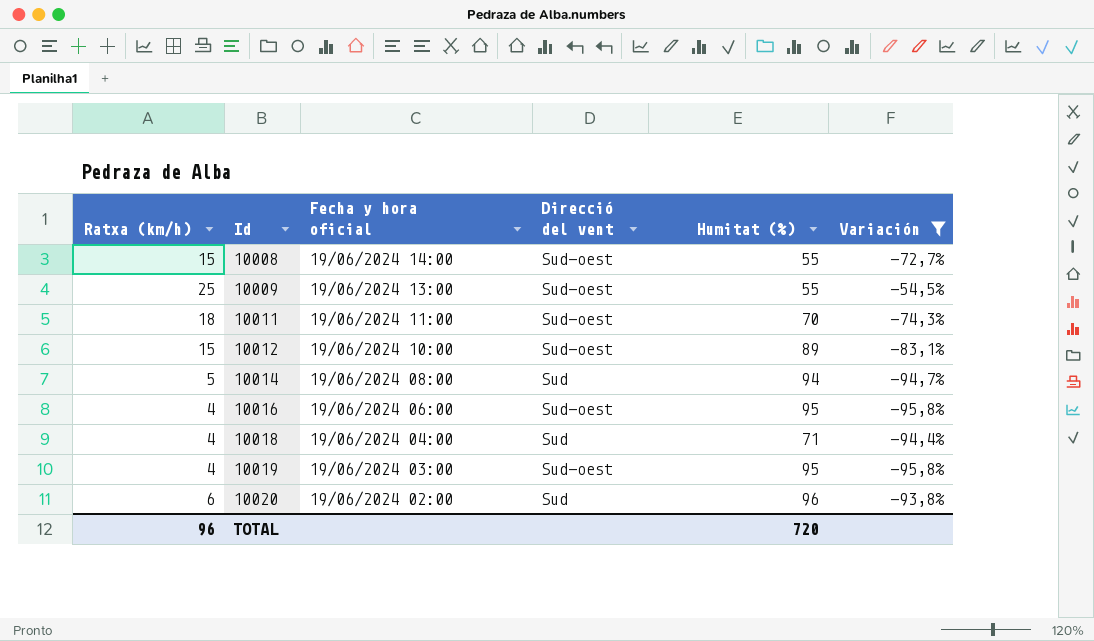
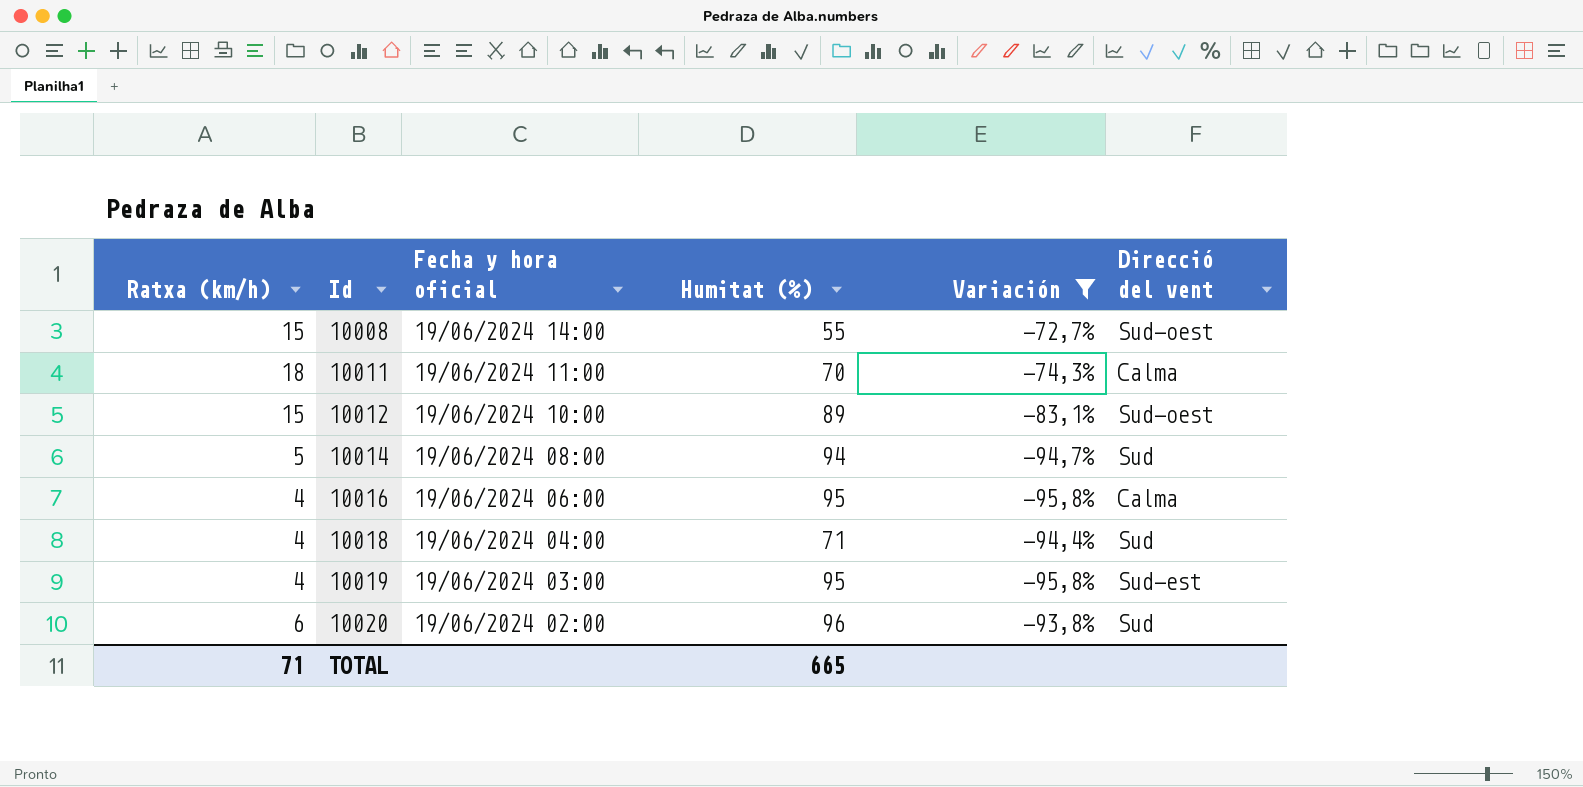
column Direcció del vent | position: 4 -> 6
row 10009: 25 | 19/06/2024 13:00 | Sud-oest | 55 | -54,5% -> none
10011 | Direcció del vent: Sud-oest -> Calma
10016 | Direcció del vent: Sud-oest -> Calma
10019 | Direcció del vent: Sud-oest -> Sud-est
TOTAL | Ratxa (km/h): 96 -> 71
TOTAL | Humitat (%): 720 -> 665

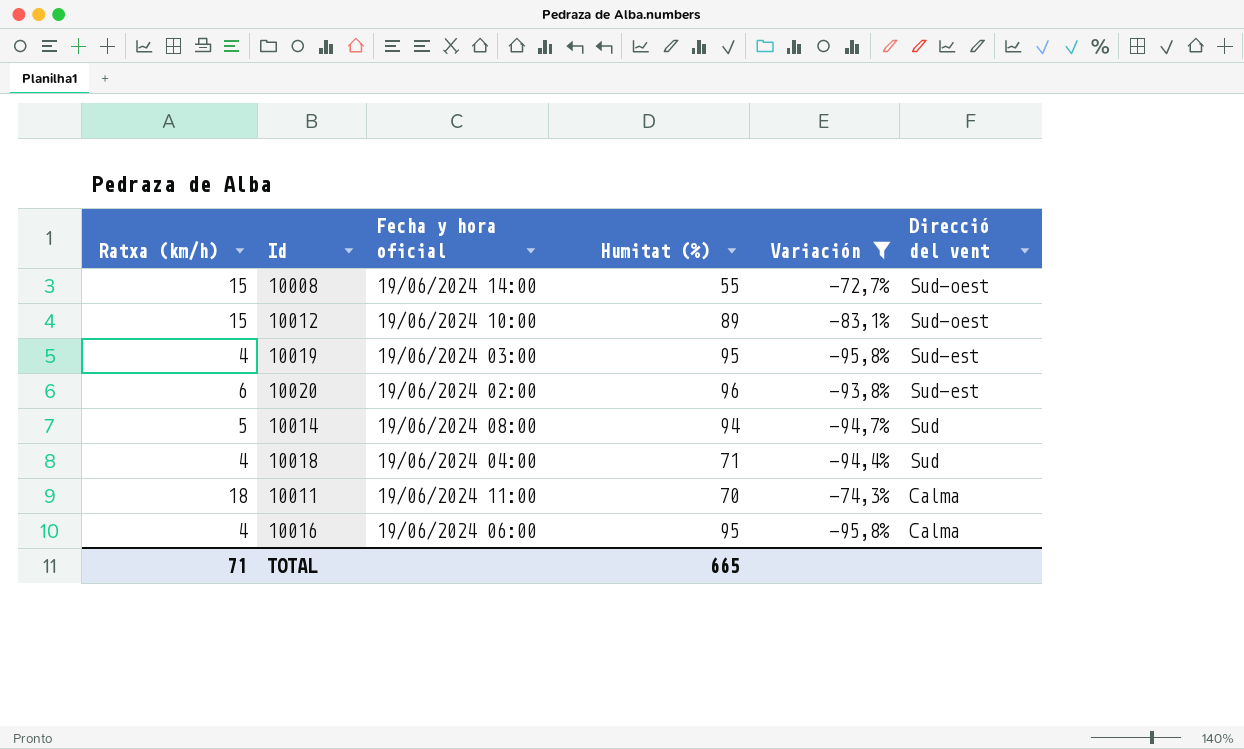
row order: Id ascending -> Direcció del vent descending
10020 | Direcció del vent: Sud -> Sud-est

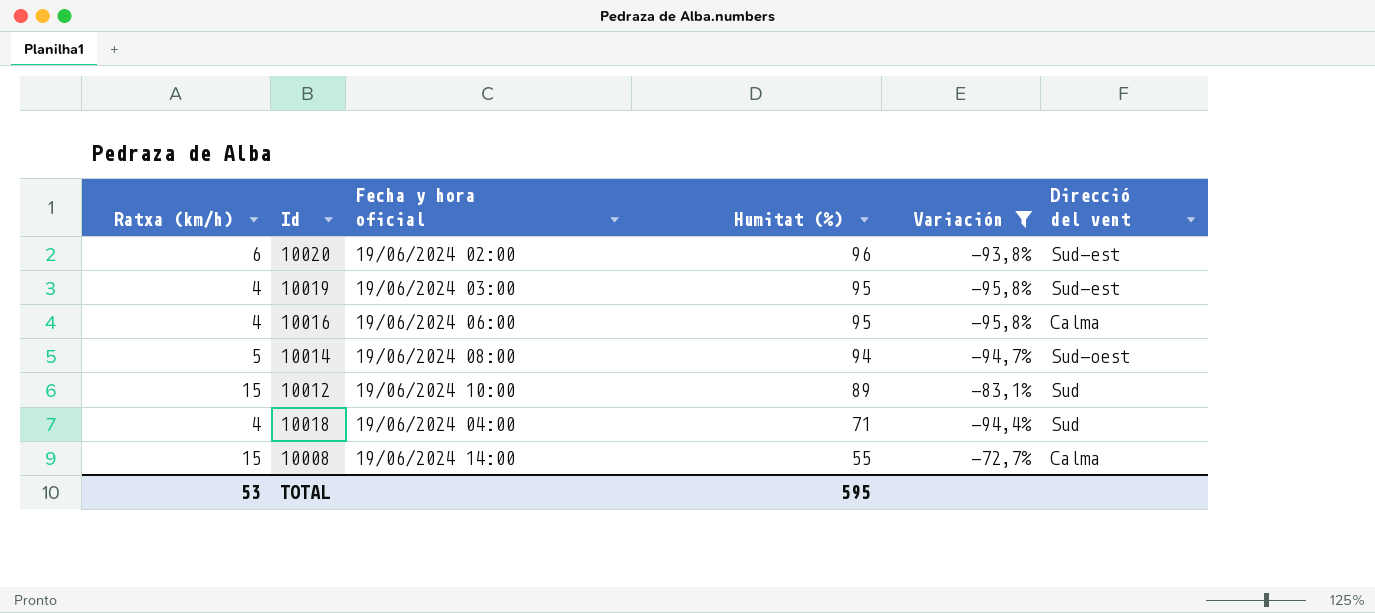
row order: Direcció del vent descending -> Humitat (%) descending
row 10011: 18 | 19/06/2024 11:00 | 70 | -74,3% | Calma -> none
10014 | Direcció del vent: Sud -> Sud-oest
10012 | Direcció del vent: Sud-oest -> Sud
10008 | Direcció del vent: Sud-oest -> Calma
TOTAL | Ratxa (km/h): 71 -> 53
TOTAL | Humitat (%): 665 -> 595

